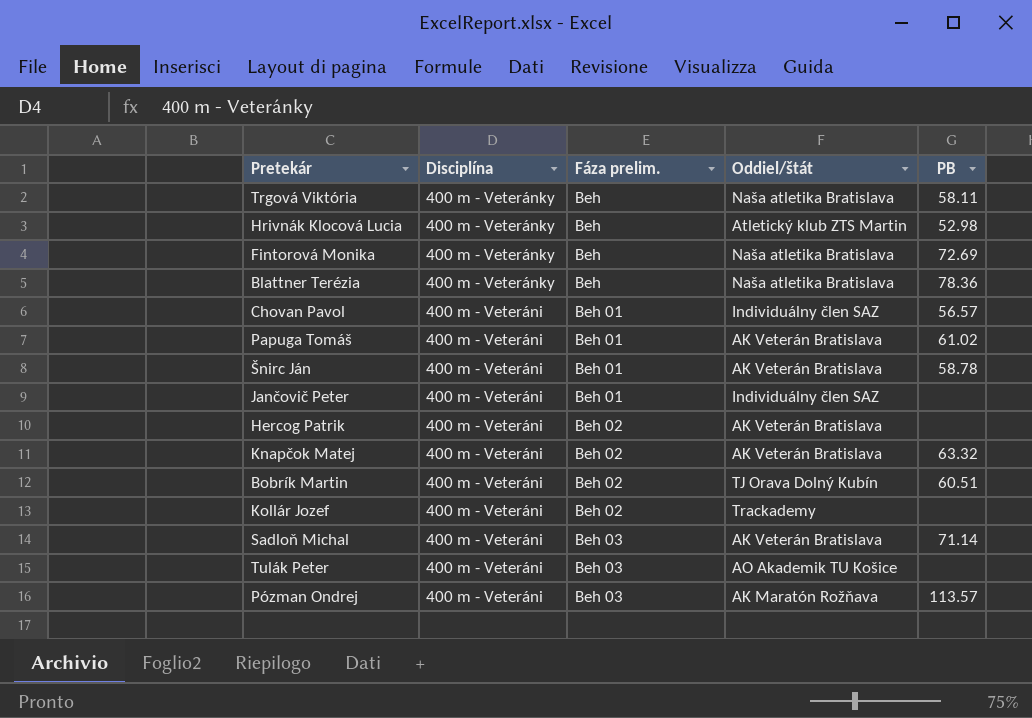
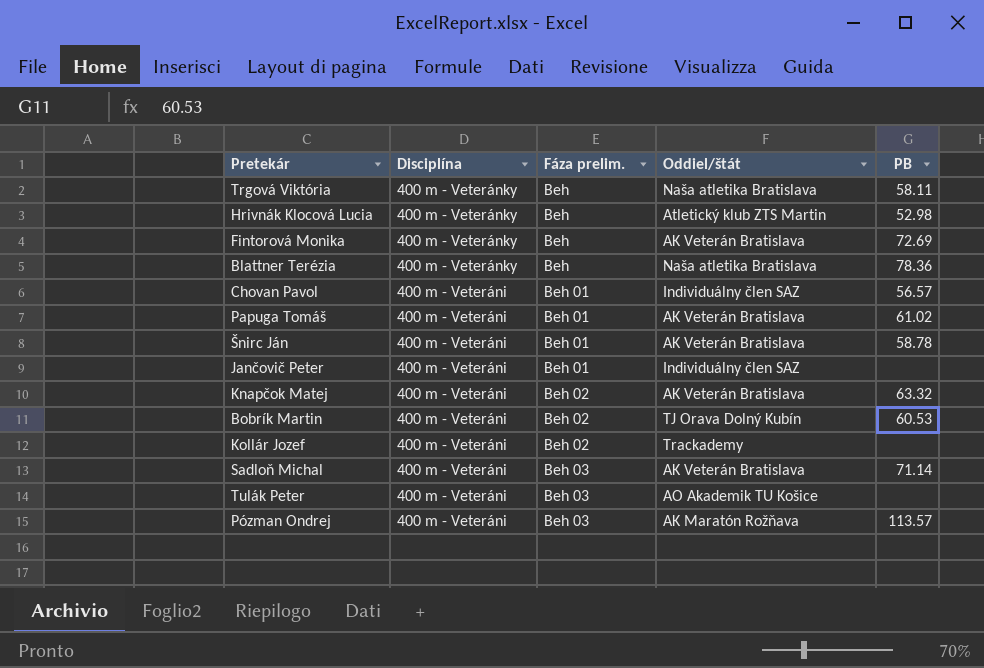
row Hercog Patrik: 400 m - Veteráni | Beh 02 | AK Veterán Bratislava | none -> none
Fintorová Monika | Oddiel/štát: Naša atletika Bratislava -> AK Veterán Bratislava
Bobrík Martin | PB: 60.51 -> 60.53

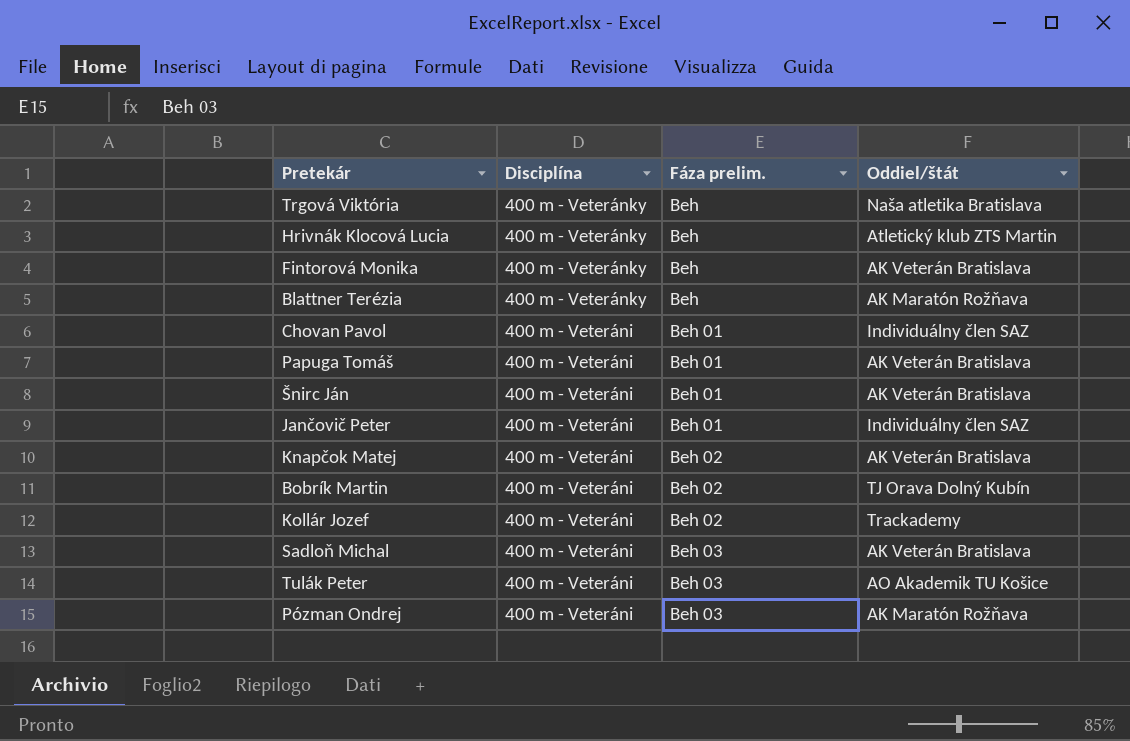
column PB | position: 5 -> none
Blattner Terézia | Oddiel/štát: Naša atletika Bratislava -> AK Maratón Rožňava

